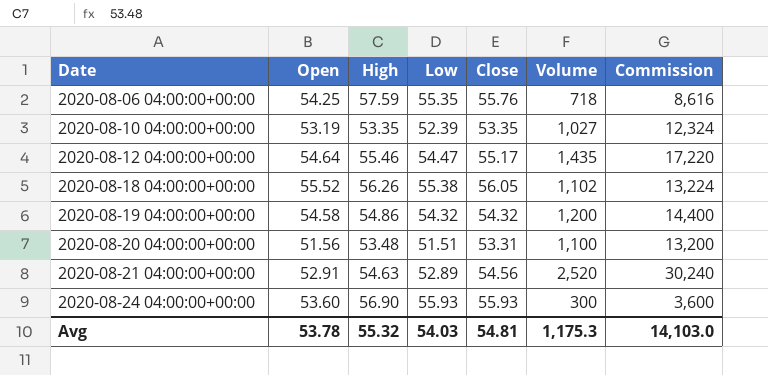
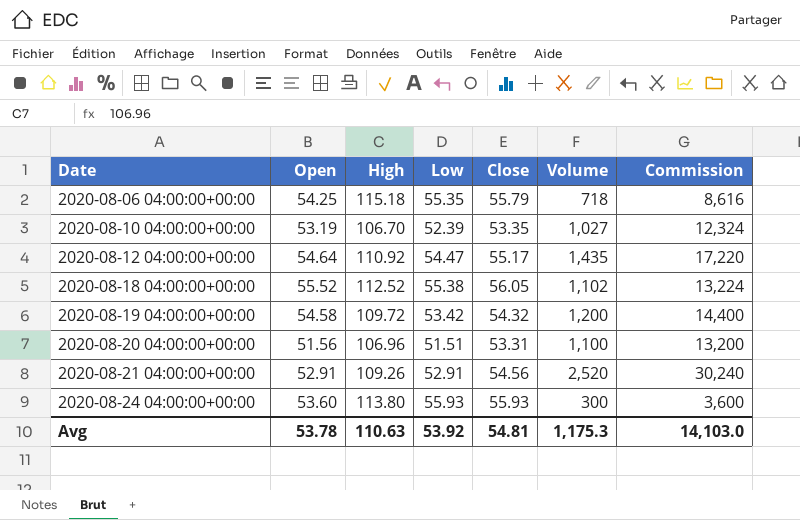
2020-08-06 04:00:00+00:00 | High: 57.59 -> 115.18
2020-08-06 04:00:00+00:00 | Close: 55.76 -> 55.79
2020-08-10 04:00:00+00:00 | High: 53.35 -> 106.70
2020-08-12 04:00:00+00:00 | High: 55.46 -> 110.92
2020-08-18 04:00:00+00:00 | High: 56.26 -> 112.52
2020-08-19 04:00:00+00:00 | High: 54.86 -> 109.72
2020-08-19 04:00:00+00:00 | Low: 54.32 -> 53.42
2020-08-20 04:00:00+00:00 | High: 53.48 -> 106.96
2020-08-21 04:00:00+00:00 | High: 54.63 -> 109.26
2020-08-21 04:00:00+00:00 | Low: 52.89 -> 52.91
2020-08-24 04:00:00+00:00 | High: 56.90 -> 113.80
Avg | High: 55.32 -> 110.63
Avg | Low: 54.03 -> 53.92

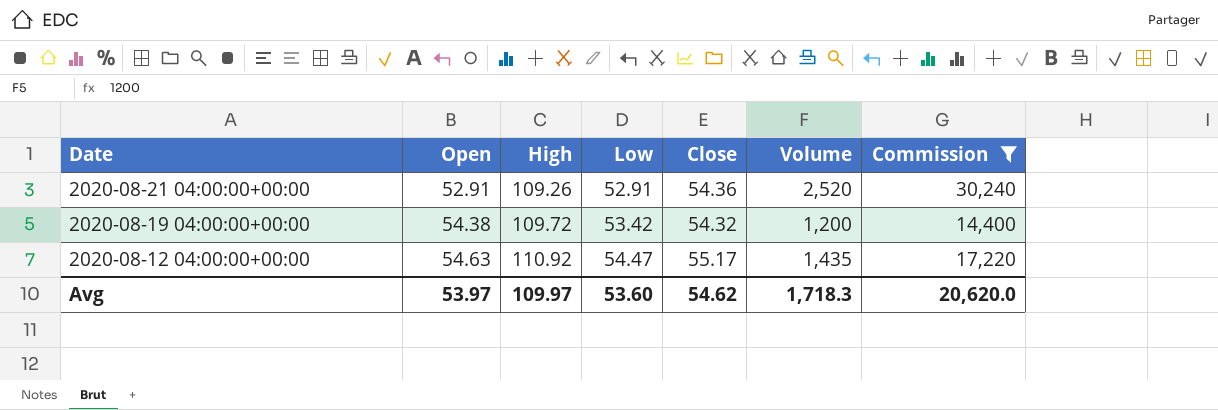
filter: none -> Commission >= 14,400
row order: Date ascending -> Date descending
2020-08-21 04:00:00+00:00 | Close: 54.56 -> 54.36
2020-08-19 04:00:00+00:00 | Open: 54.58 -> 54.38
2020-08-12 04:00:00+00:00 | Open: 54.64 -> 54.63
Avg | Open: 53.78 -> 53.97
Avg | High: 110.63 -> 109.97
Avg | Low: 53.92 -> 53.60
Avg | Close: 54.81 -> 54.62
Avg | Volume: 1,175.3 -> 1,718.3
Avg | Commission: 14,103.0 -> 20,620.0

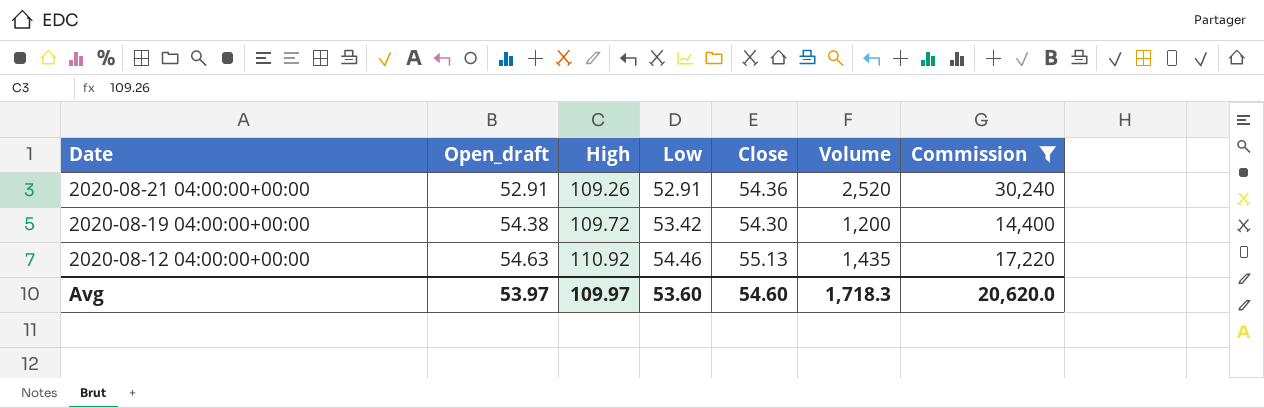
column name: Open -> Open_draft
2020-08-19 04:00:00+00:00 | Close: 54.32 -> 54.30
2020-08-12 04:00:00+00:00 | Low: 54.47 -> 54.46
2020-08-12 04:00:00+00:00 | Close: 55.17 -> 55.13
Avg | Close: 54.62 -> 54.60

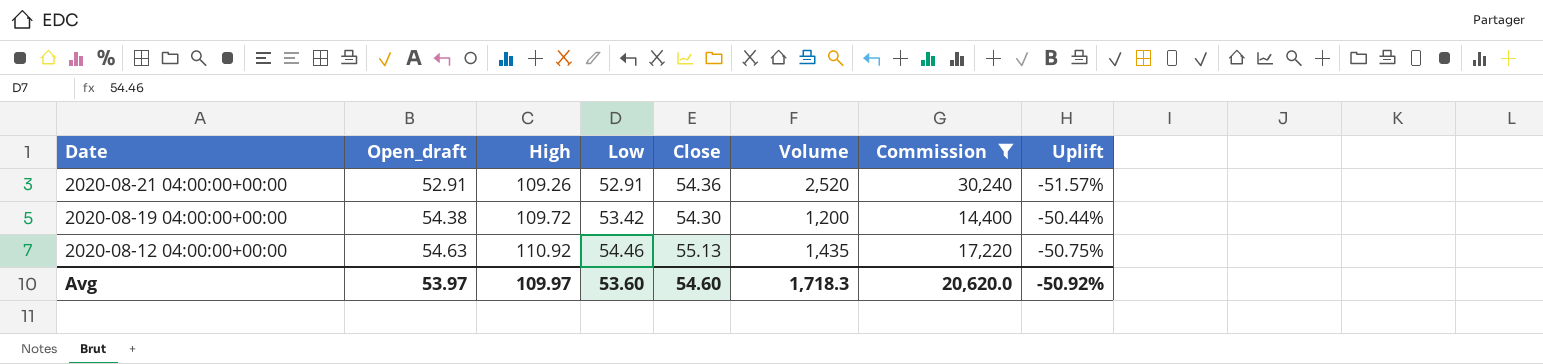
column Uplift | formula: none -> ([Open_draft] - [High]) / [High]

